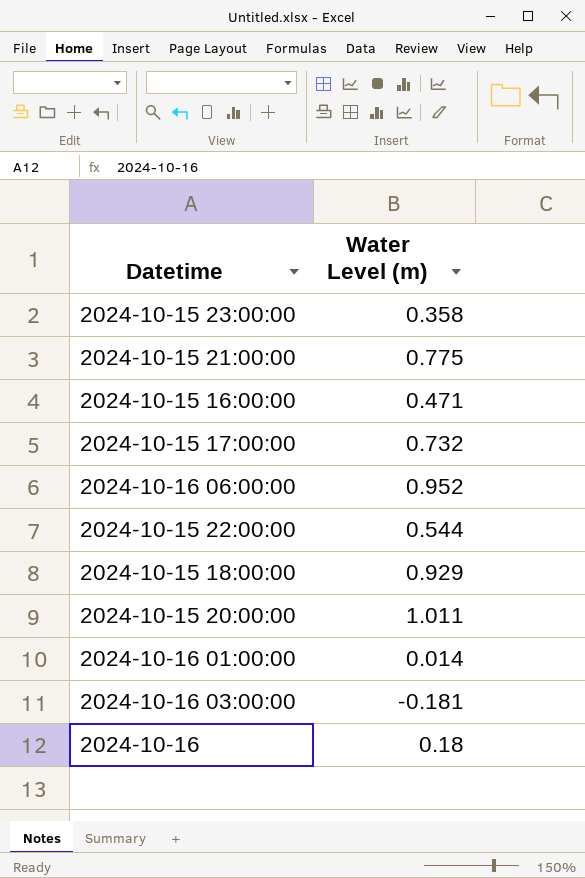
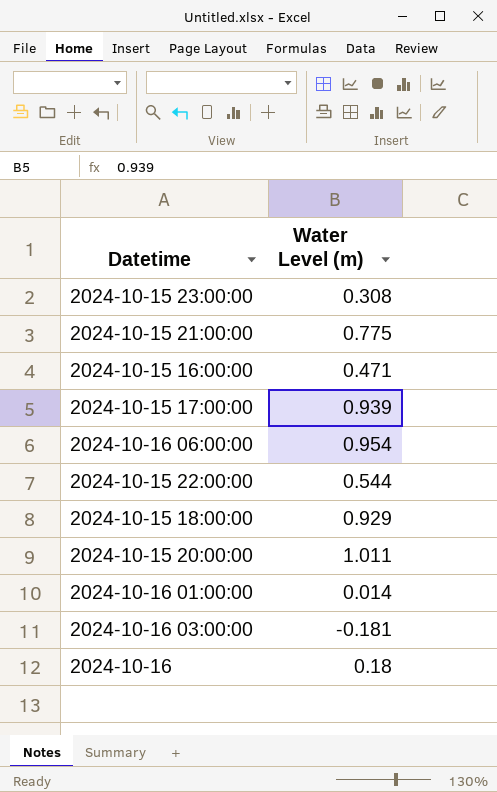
2024-10-15 23:00:00 | Water Level (m): 0.358 -> 0.308
2024-10-15 17:00:00 | Water Level (m): 0.732 -> 0.939
2024-10-16 06:00:00 | Water Level (m): 0.952 -> 0.954

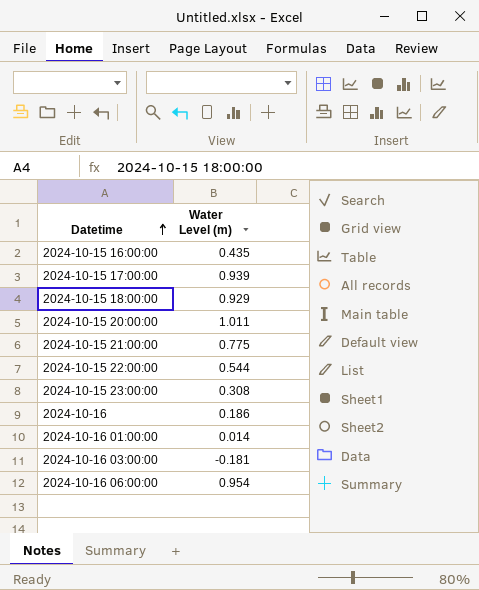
row order: none -> Datetime ascending
2024-10-15 16:00:00 | Water Level (m): 0.471 -> 0.435
2024-10-16 | Water Level (m): 0.18 -> 0.186

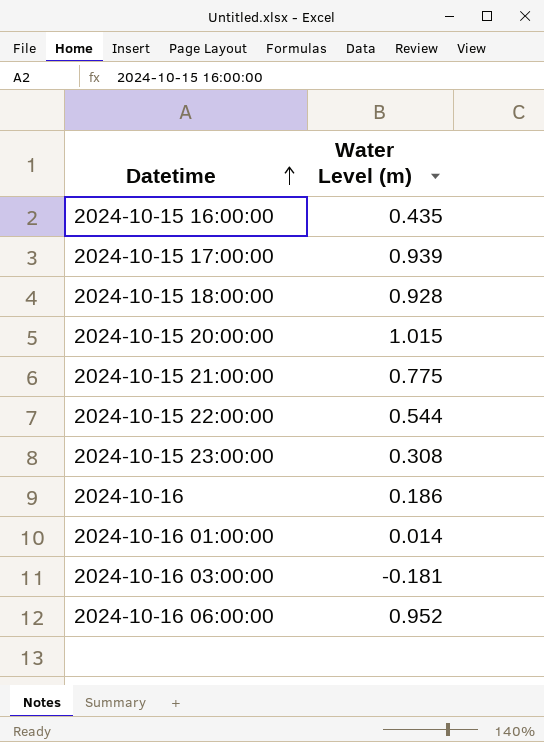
2024-10-15 18:00:00 | Water Level (m): 0.929 -> 0.928
2024-10-15 20:00:00 | Water Level (m): 1.011 -> 1.015
2024-10-16 06:00:00 | Water Level (m): 0.954 -> 0.952

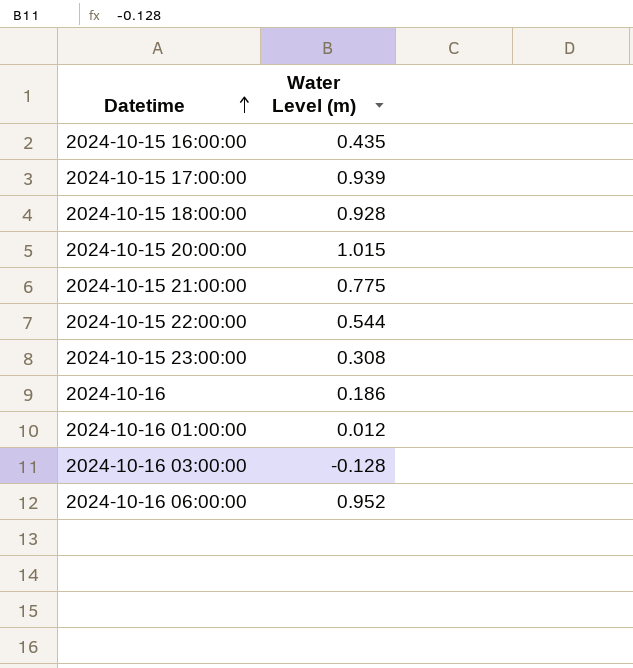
2024-10-16 01:00:00 | Water Level (m): 0.014 -> 0.012
2024-10-16 03:00:00 | Water Level (m): -0.181 -> -0.128

